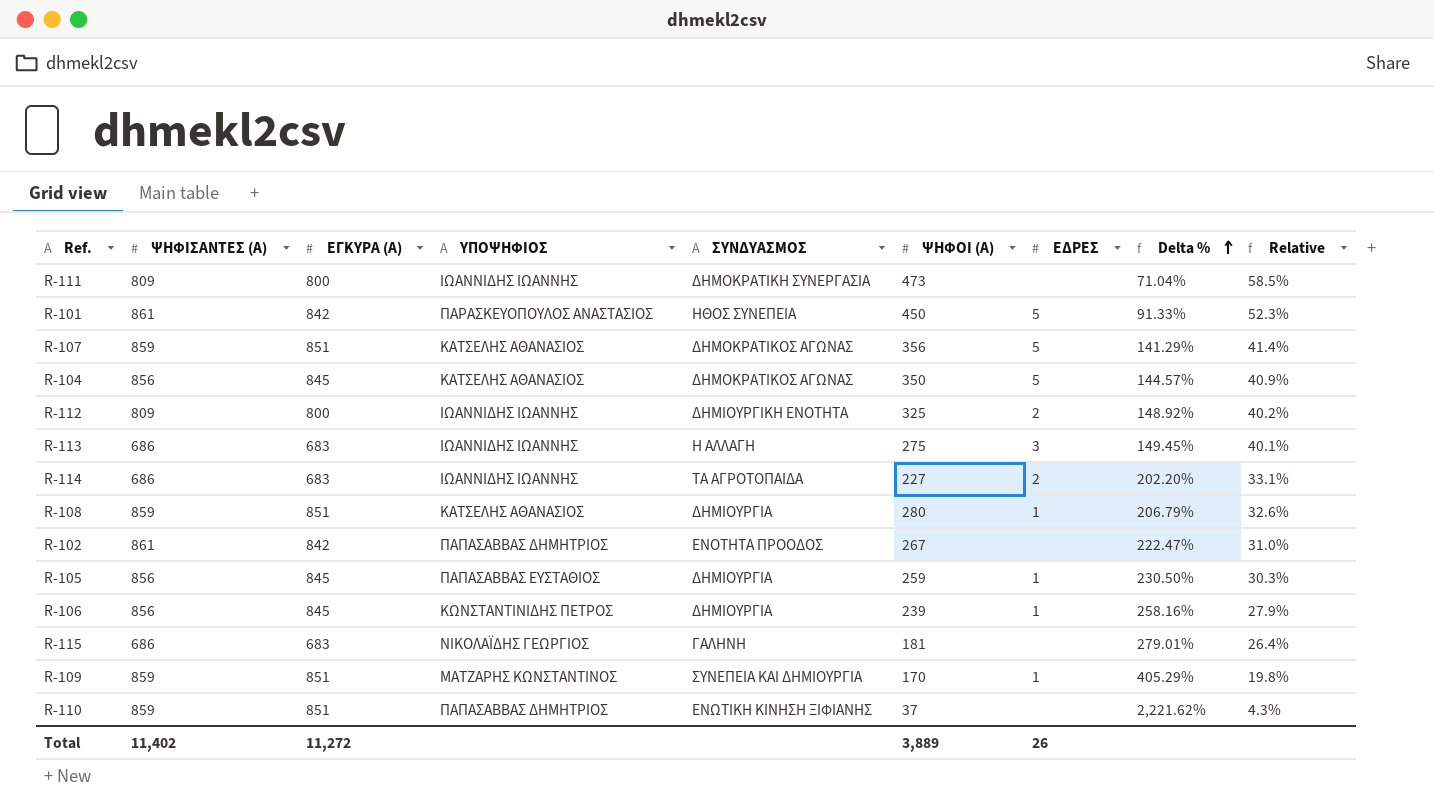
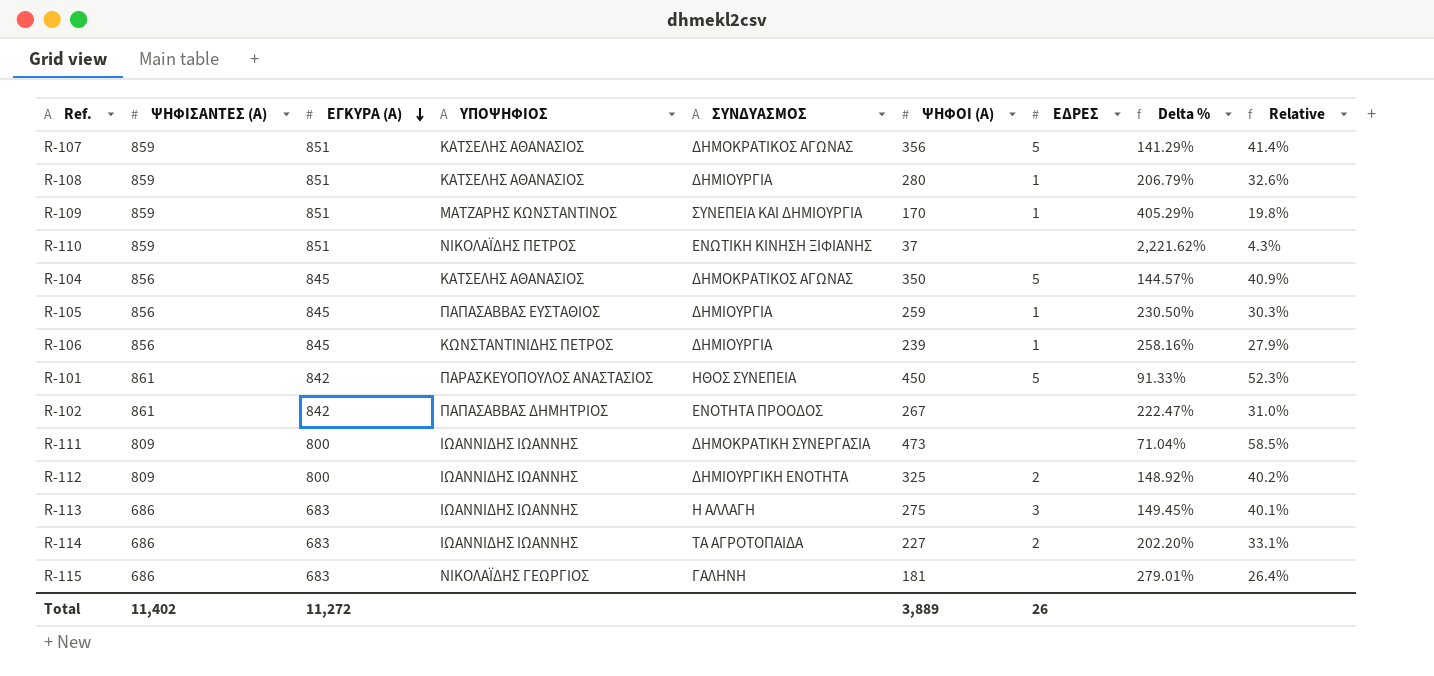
row order: Delta % ascending -> ΕΓΚΥΡΑ (Α) descending
R-110 | ΥΠΟΨΗΦΙΟΣ: ΠΑΠΑΣΑΒΒΑΣ ΔΗΜΗΤΡΙΟΣ -> ΝΙΚΟΛΑΪΔΗΣ ΠΕΤΡΟΣ

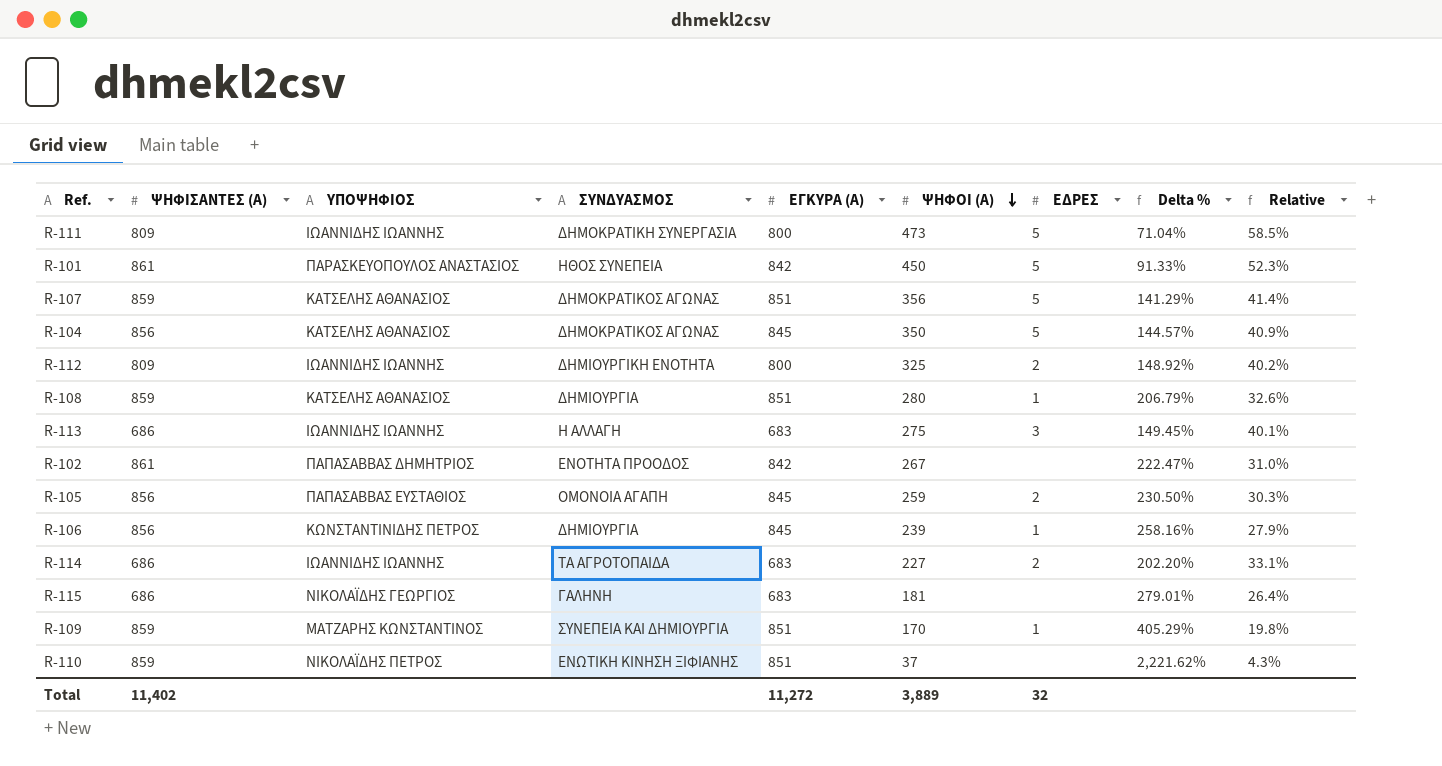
row order: ΕΓΚΥΡΑ (Α) descending -> ΨΗΦΟΙ (Α) descending
column ΕΓΚΥΡΑ (Α) | position: 3 -> 5
R-111 | ΕΔΡΕΣ: none -> 5
R-105 | ΣΥΝΔΥΑΣΜΟΣ: ΔΗΜΙΟΥΡΓΙΑ -> ΟΜΟΝΟΙΑ ΑΓΑΠΗ
R-105 | ΕΔΡΕΣ: 1 -> 2
Total | ΕΔΡΕΣ: 26 -> 32

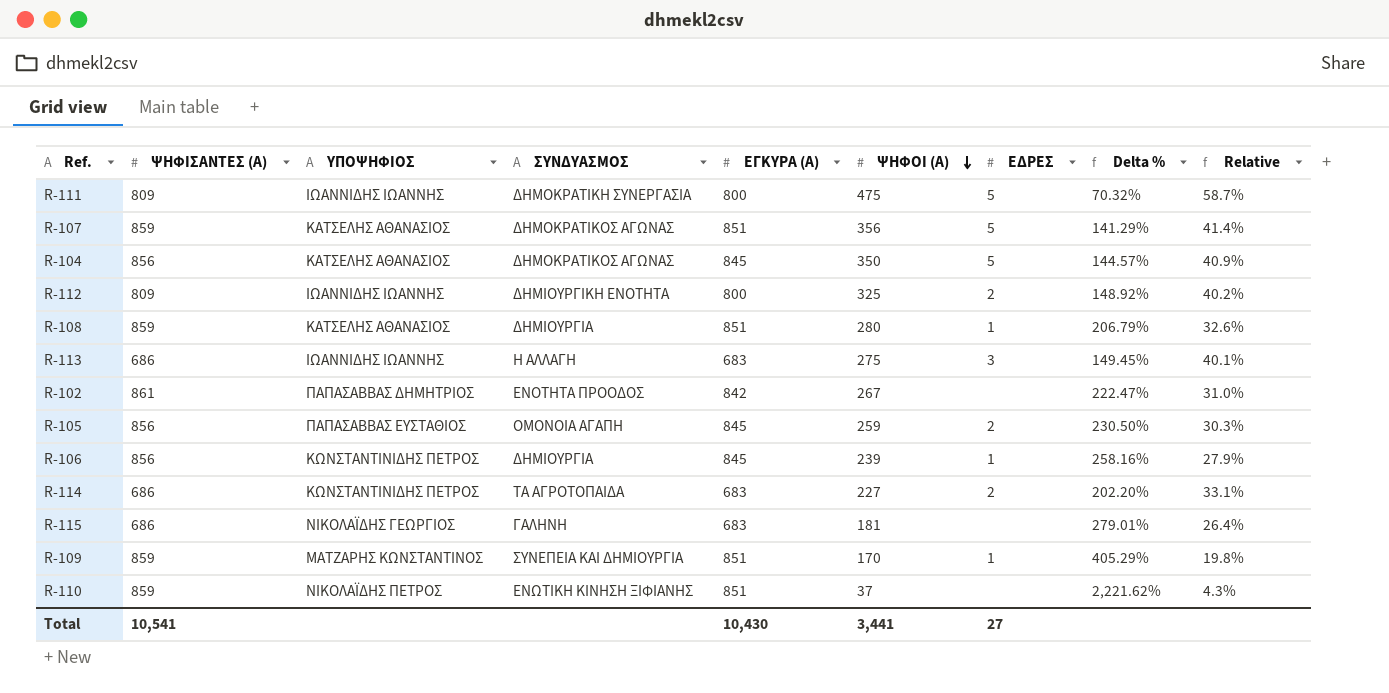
row R-101: 861 | ΠΑΡΑΣΚΕΥΟΠΟΥΛΟΣ ΑΝΑΣΤΑΣΙΟΣ | ΗΘΟΣ ΣΥΝΕΠΕΙΑ | 842 | 450 | 5 | 91.33% | 52.3% -> none
R-111 | ΨΗΦΟΙ (Α): 473 -> 475
R-111 | Delta %: 71.04% -> 70.32%
R-111 | Relative: 58.5% -> 58.7%
R-114 | ΥΠΟΨΗΦΙΟΣ: ΙΩΑΝΝΙΔΗΣ ΙΩΑΝΝΗΣ -> ΚΩΝΣΤΑΝΤΙΝΙΔΗΣ ΠΕΤΡΟΣ
Total | ΨΗΦΙΣΑΝΤΕΣ (Α): 11,402 -> 10,541
Total | ΕΓΚΥΡΑ (Α): 11,272 -> 10,430
Total | ΨΗΦΟΙ (Α): 3,889 -> 3,441
Total | ΕΔΡΕΣ: 32 -> 27

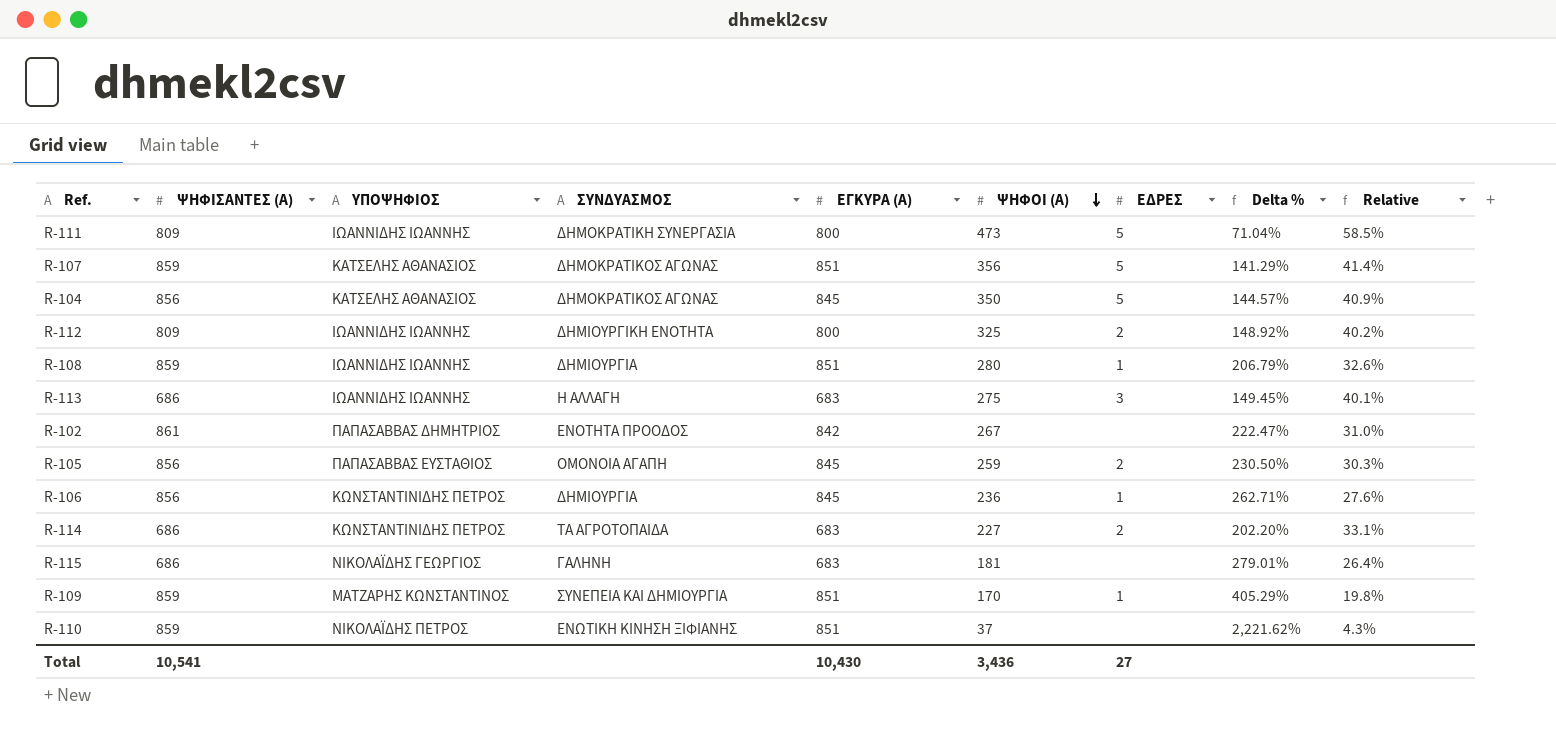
R-111 | ΨΗΦΟΙ (Α): 475 -> 473
R-111 | Delta %: 70.32% -> 71.04%
R-111 | Relative: 58.7% -> 58.5%
R-108 | ΥΠΟΨΗΦΙΟΣ: ΚΑΤΣΕΛΗΣ ΑΘΑΝΑΣΙΟΣ -> ΙΩΑΝΝΙΔΗΣ ΙΩΑΝΝΗΣ
R-106 | ΨΗΦΟΙ (Α): 239 -> 236
R-106 | Delta %: 258.16% -> 262.71%
R-106 | Relative: 27.9% -> 27.6%
Total | ΨΗΦΟΙ (Α): 3,441 -> 3,436

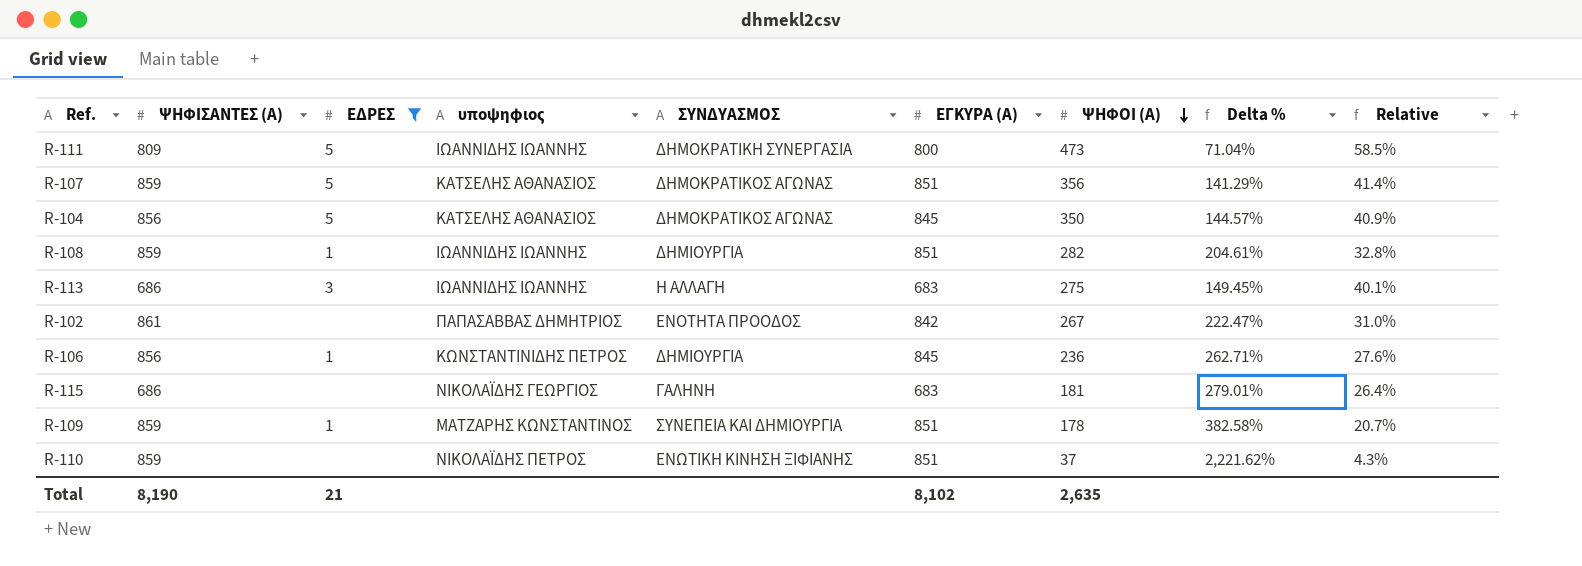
filter: none -> ΕΔΡΕΣ != 2
column ΕΔΡΕΣ | position: 7 -> 3
column name: ΥΠΟΨΗΦΙΟΣ -> υποψηφιος
R-108 | ΨΗΦΟΙ (Α): 280 -> 282
R-108 | Delta %: 206.79% -> 204.61%
R-108 | Relative: 32.6% -> 32.8%
R-109 | ΨΗΦΟΙ (Α): 170 -> 178
R-109 | Delta %: 405.29% -> 382.58%
R-109 | Relative: 19.8% -> 20.7%
Total | ΨΗΦΙΣΑΝΤΕΣ (Α): 10,541 -> 8,190
Total | ΕΔΡΕΣ: 27 -> 21
Total | ΕΓΚΥΡΑ (Α): 10,430 -> 8,102
Total | ΨΗΦΟΙ (Α): 3,436 -> 2,635

